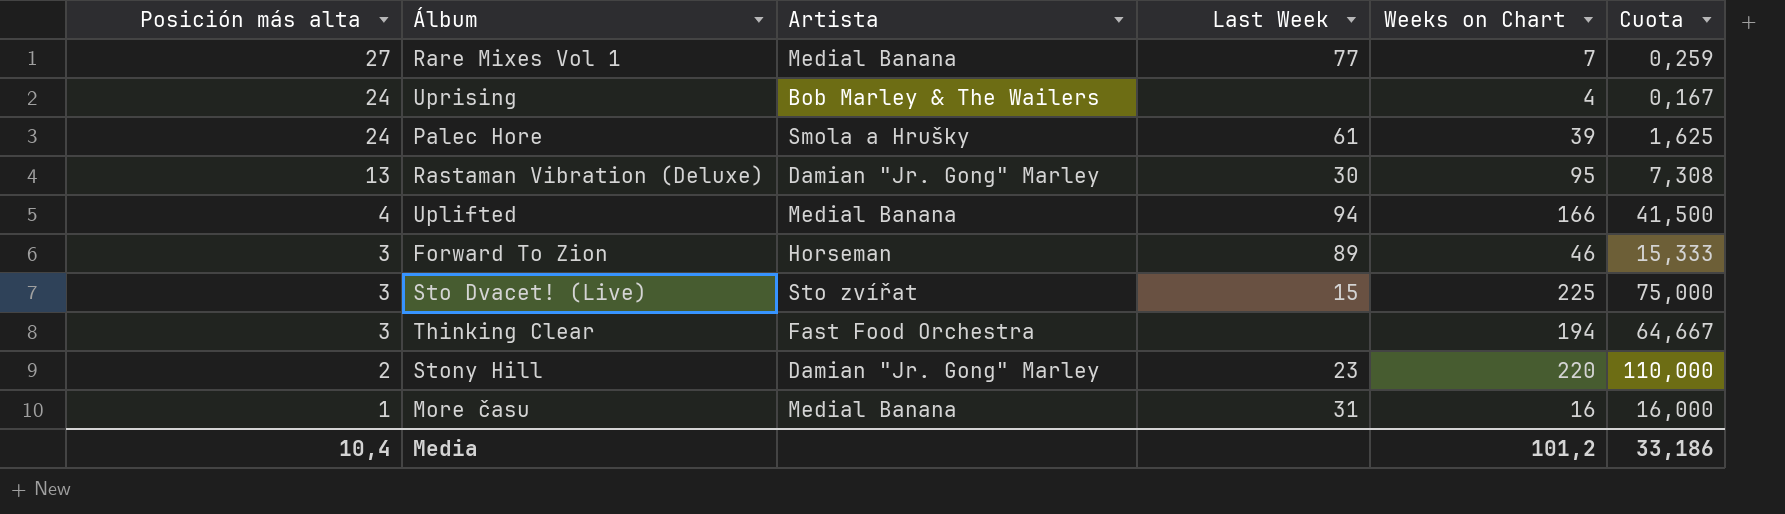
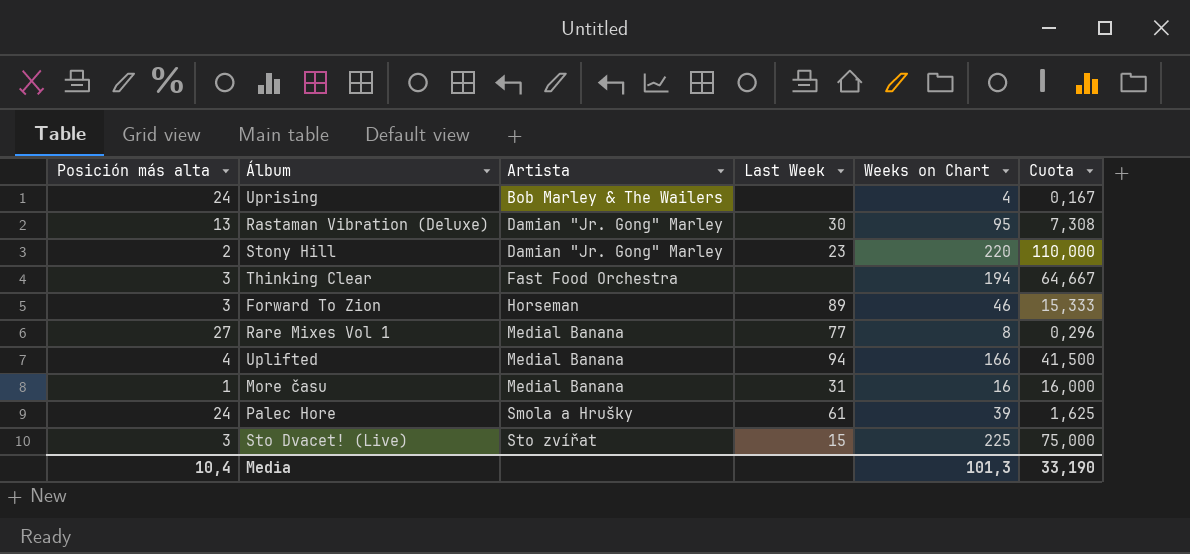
row order: Posición más alta descending -> Artista ascending
Rare Mixes Vol 1 | Weeks on Chart: 7 -> 8
Rare Mixes Vol 1 | Cuota: 0,259 -> 0,296
Media | Weeks on Chart: 101,2 -> 101,3
Media | Cuota: 33,186 -> 33,190

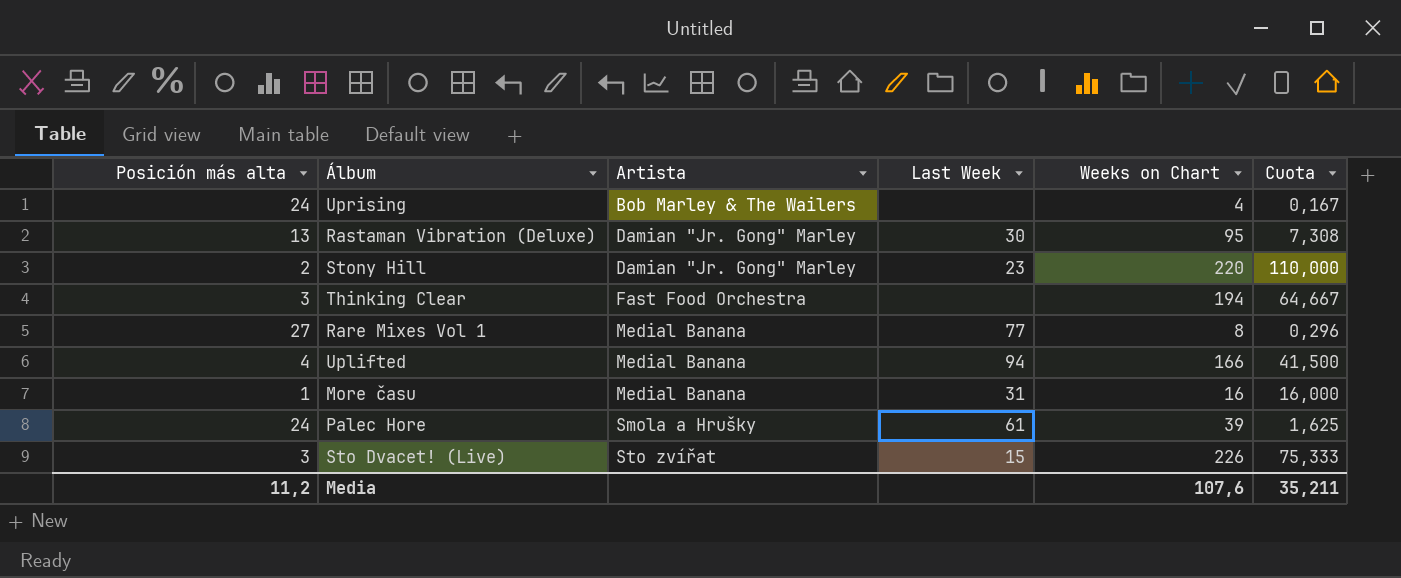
row Forward To Zion: 3 | Horseman | 89 | 46 | 15,333 -> none
Sto Dvacet! (Live) | Weeks on Chart: 225 -> 226
Sto Dvacet! (Live) | Cuota: 75,000 -> 75,333
Media | Posición más alta: 10,4 -> 11,2
Media | Weeks on Chart: 101,3 -> 107,6
Media | Cuota: 33,190 -> 35,211

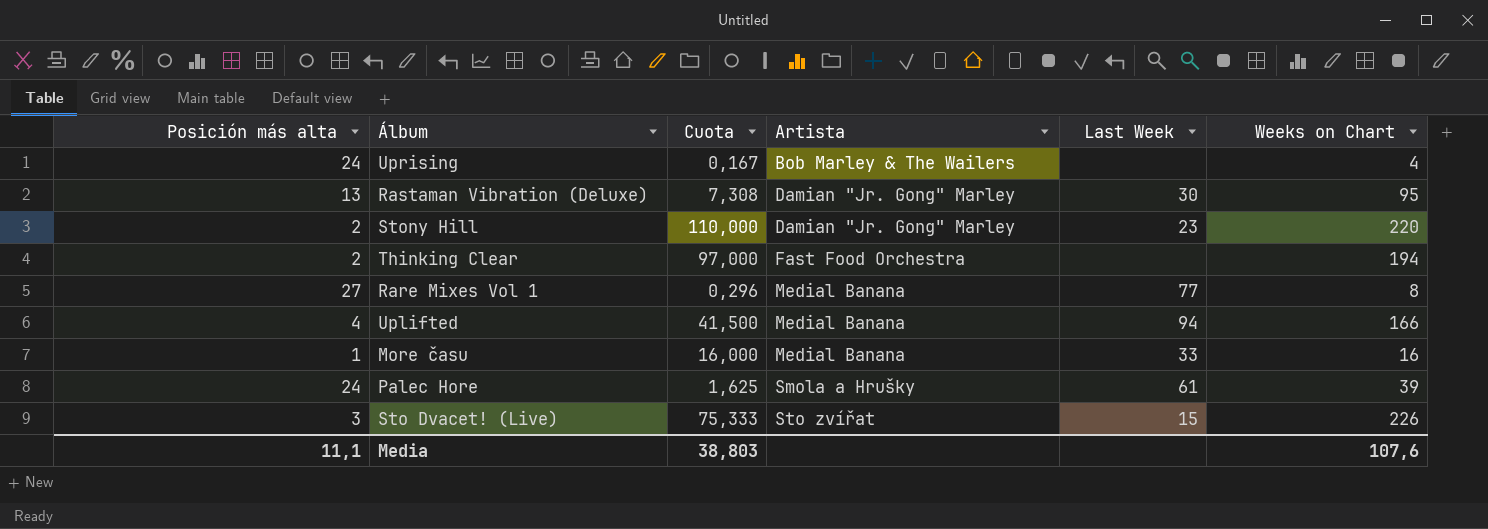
column Cuota | position: 6 -> 3
Thinking Clear | Posición más alta: 3 -> 2
Thinking Clear | Cuota: 64,667 -> 97,000
More času | Last Week: 31 -> 33
Media | Posición más alta: 11,2 -> 11,1
Media | Cuota: 35,211 -> 38,803

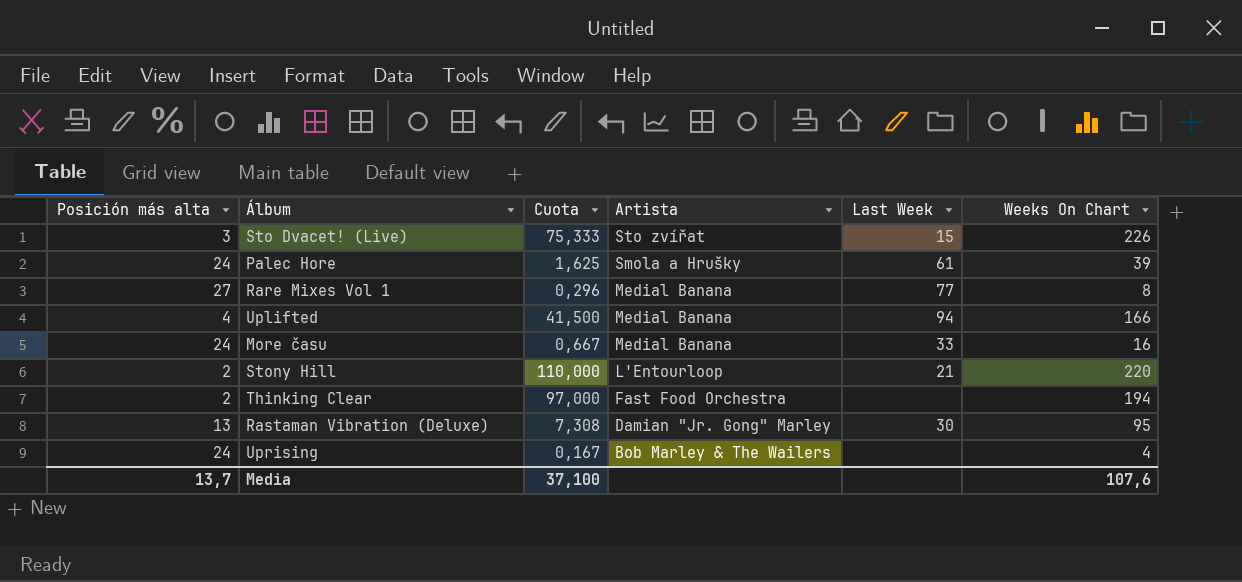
row order: Artista ascending -> Artista descending
column name: Weeks on Chart -> Weeks On Chart
More času | Posición más alta: 1 -> 24
More času | Cuota: 16,000 -> 0,667
Stony Hill | Artista: Damian "Jr. Gong" Marley -> L'Entourloop
Stony Hill | Last Week: 23 -> 21
Media | Posición más alta: 11,1 -> 13,7
Media | Cuota: 38,803 -> 37,100

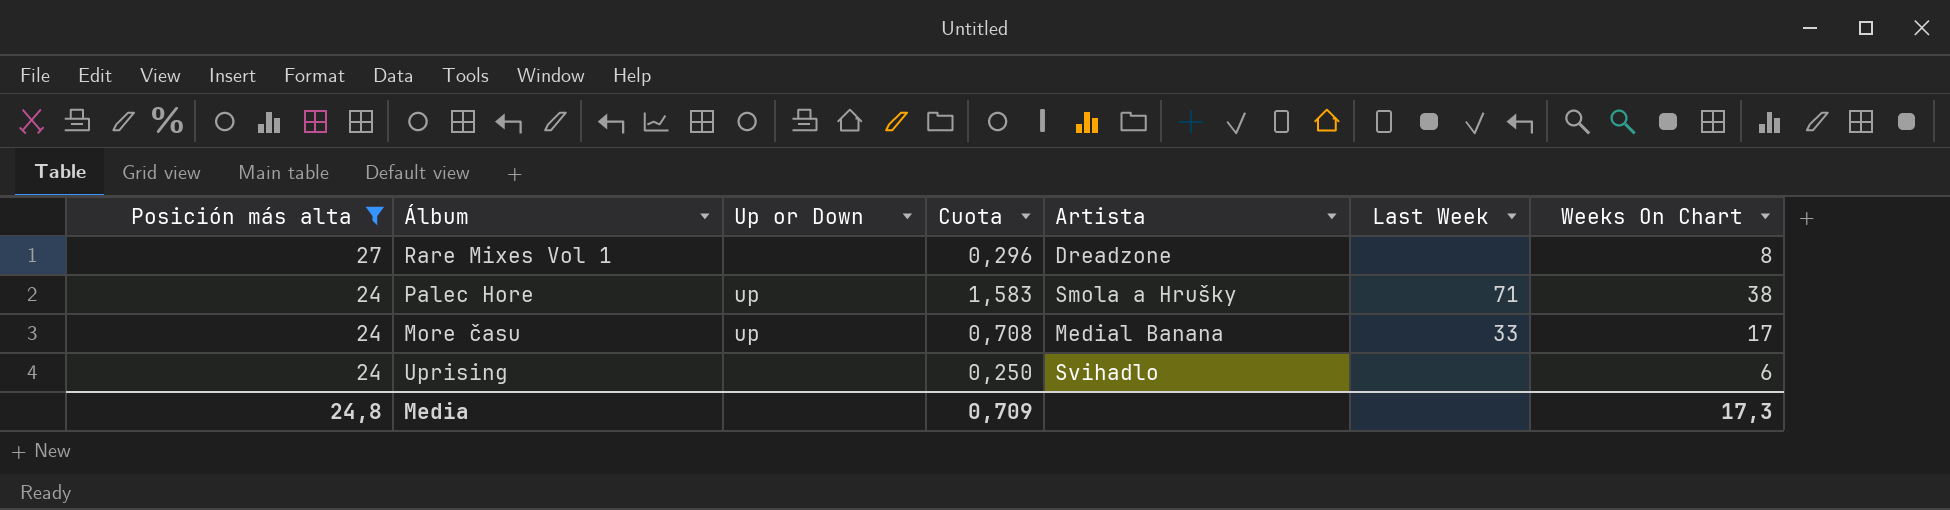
filter: none -> Posición más alta >= 24
row order: Artista descending -> Posición más alta descending
column Up or Down | position: none -> 3
Rare Mixes Vol 1 | Artista: Medial Banana -> Dreadzone
Rare Mixes Vol 1 | Last Week: 77 -> none
Palec Hore | Cuota: 1,625 -> 1,583
Palec Hore | Last Week: 61 -> 71
Palec Hore | Weeks On Chart: 39 -> 38
More času | Cuota: 0,667 -> 0,708
More času | Weeks On Chart: 16 -> 17
Uprising | Cuota: 0,167 -> 0,250
Uprising | Artista: Bob Marley & The Wailers -> Svihadlo
Uprising | Weeks On Chart: 4 -> 6
Media | Posición más alta: 13,7 -> 24,8
Media | Cuota: 37,100 -> 0,709
Media | Weeks On Chart: 107,6 -> 17,3

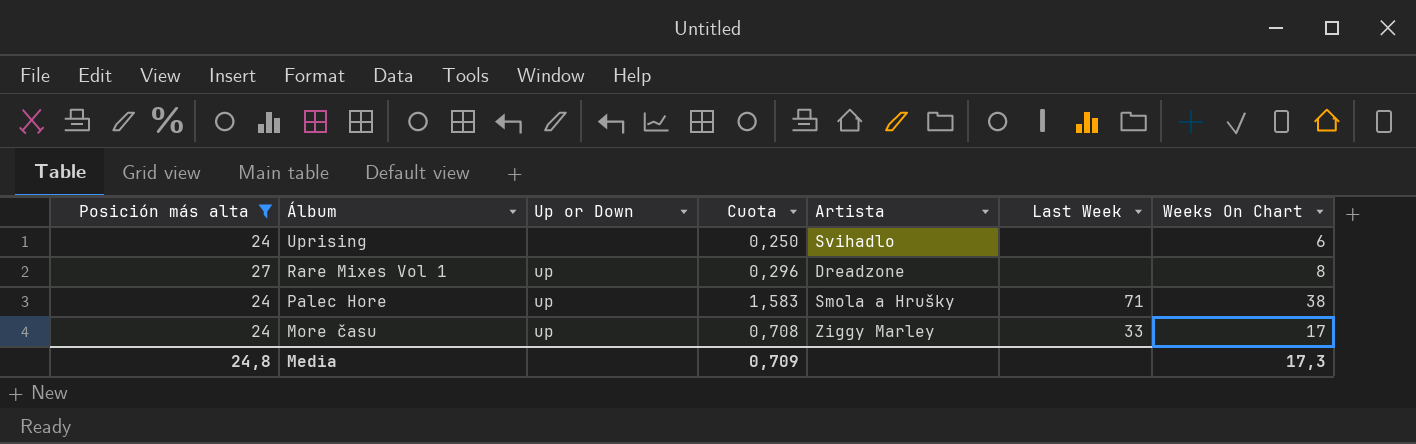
row order: Posición más alta descending -> Álbum descending
Rare Mixes Vol 1 | Up or Down: none -> up
More času | Artista: Medial Banana -> Ziggy Marley

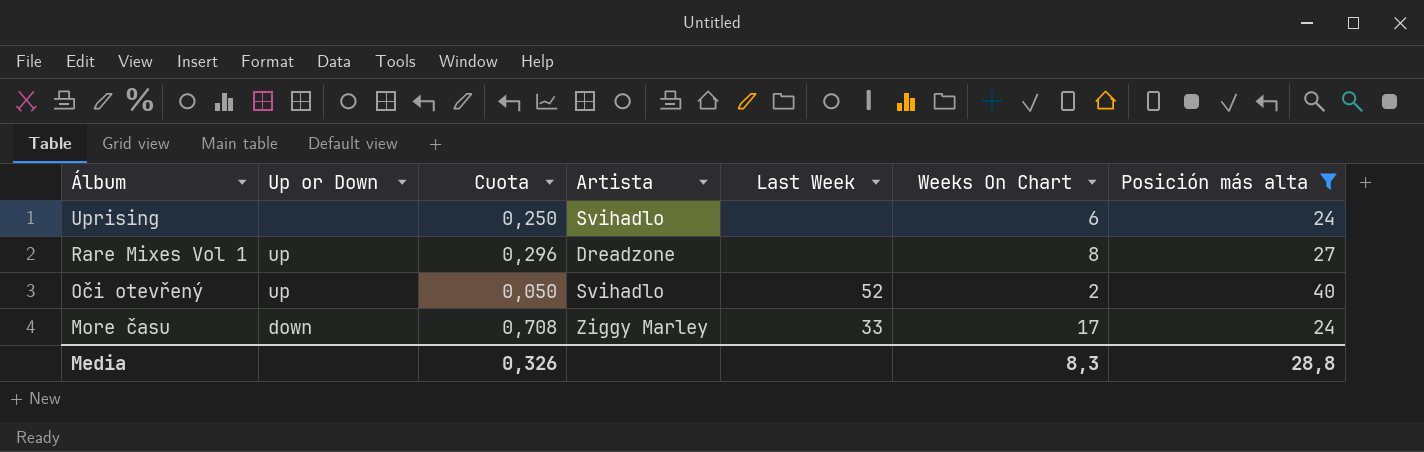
column Posición más alta | position: 1 -> 7
row Palec Hore: 24 | up | 1,583 | Smola a Hrušky | 71 | 38 -> none
row Oči otevřený: none -> up | 0,050 | Svihadlo | 52 | 2 | 40
More času | Up or Down: up -> down
Media | Cuota: 0,709 -> 0,326
Media | Weeks On Chart: 17,3 -> 8,3
Media | Posición más alta: 24,8 -> 28,8

